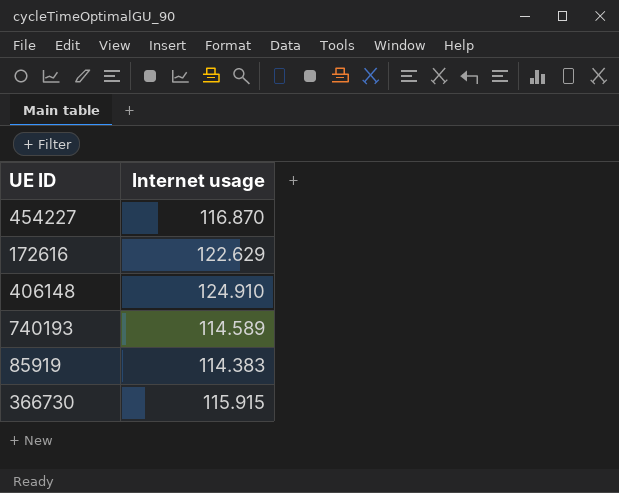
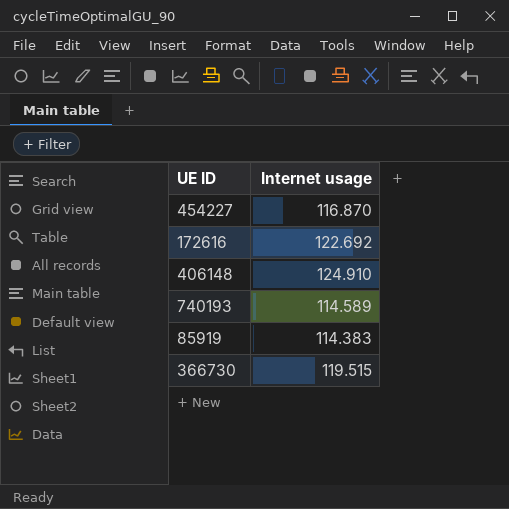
172616 | Internet usage: 122.629 -> 122.692
366730 | Internet usage: 115.915 -> 119.515

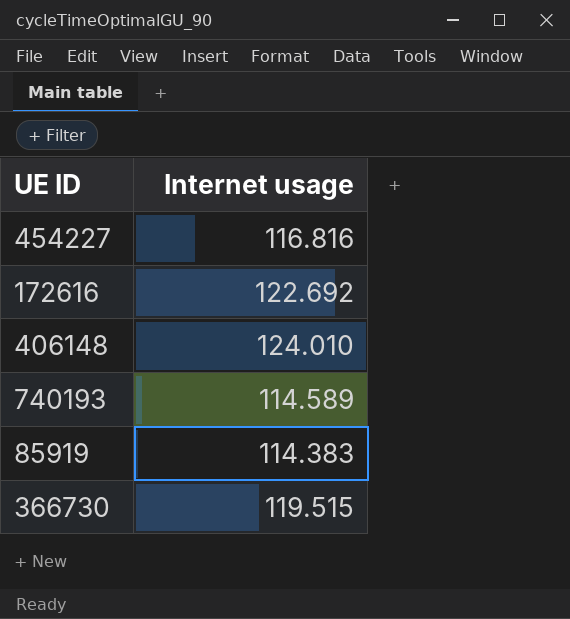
454227 | Internet usage: 116.870 -> 116.816
406148 | Internet usage: 124.910 -> 124.010

